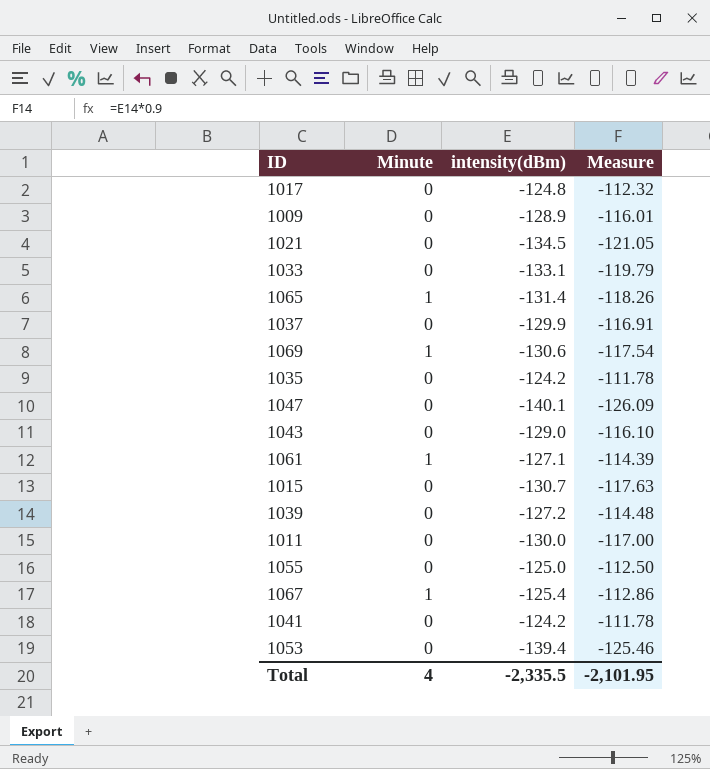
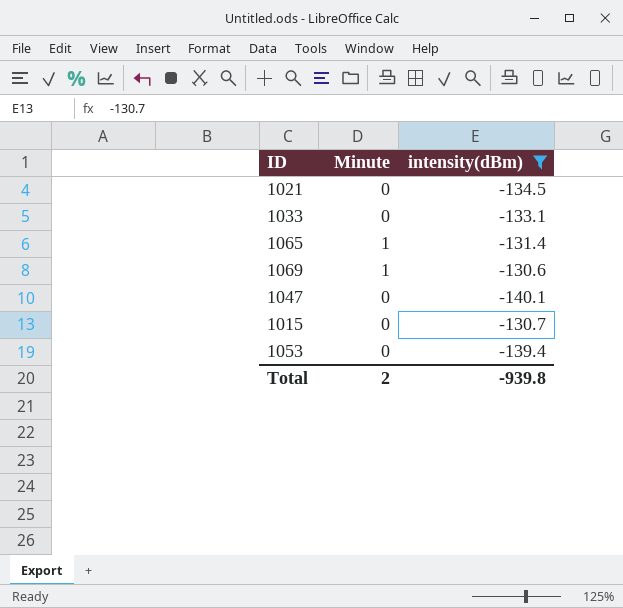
filter: none -> intensity(dBm) <= -130.6
column Measure | formula: [intensity(dBm)] * 0.9 -> none
Total | Minute: 4 -> 2
Total | intensity(dBm): -2,335.5 -> -939.8

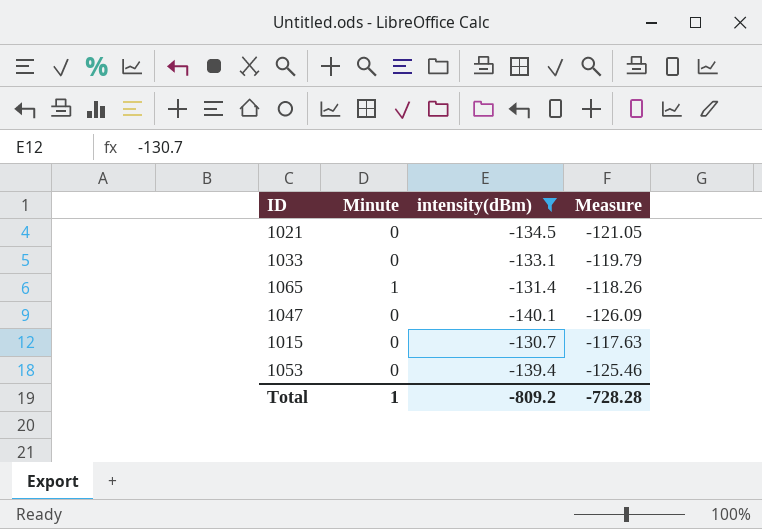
column Measure | formula: none -> [intensity(dBm)] * 0.9
row 1069: 1 | -130.6 -> none
Total | Minute: 2 -> 1
Total | intensity(dBm): -939.8 -> -809.2

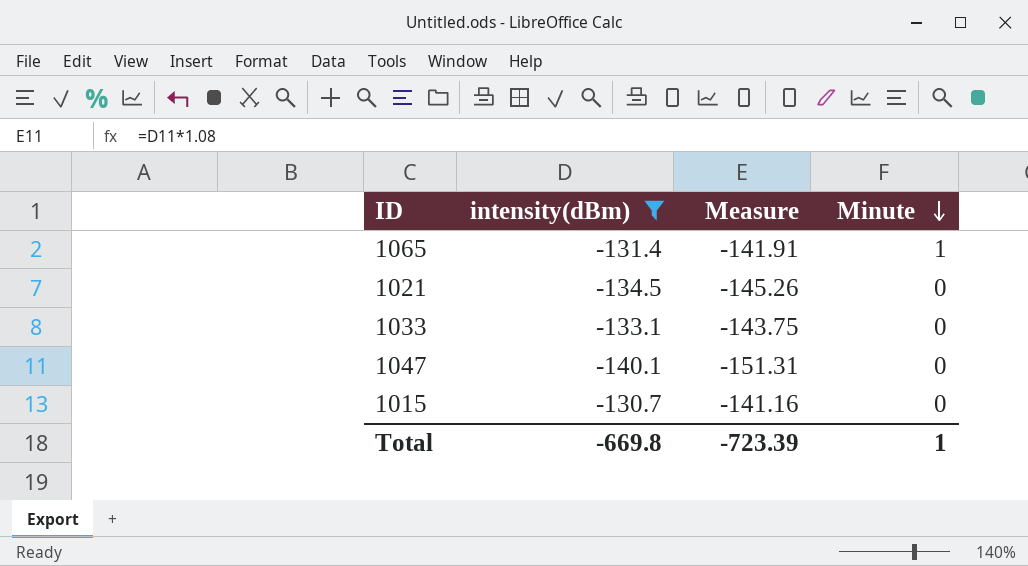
row order: none -> Minute descending
column Measure | formula: [intensity(dBm)] * 0.9 -> [intensity(dBm)] * 1.08
column Minute | position: 2 -> 4
row 1053: 0 | -139.4 | -125.46 -> none
Total | intensity(dBm): -809.2 -> -669.8
Total | Measure: -728.28 -> -723.39

